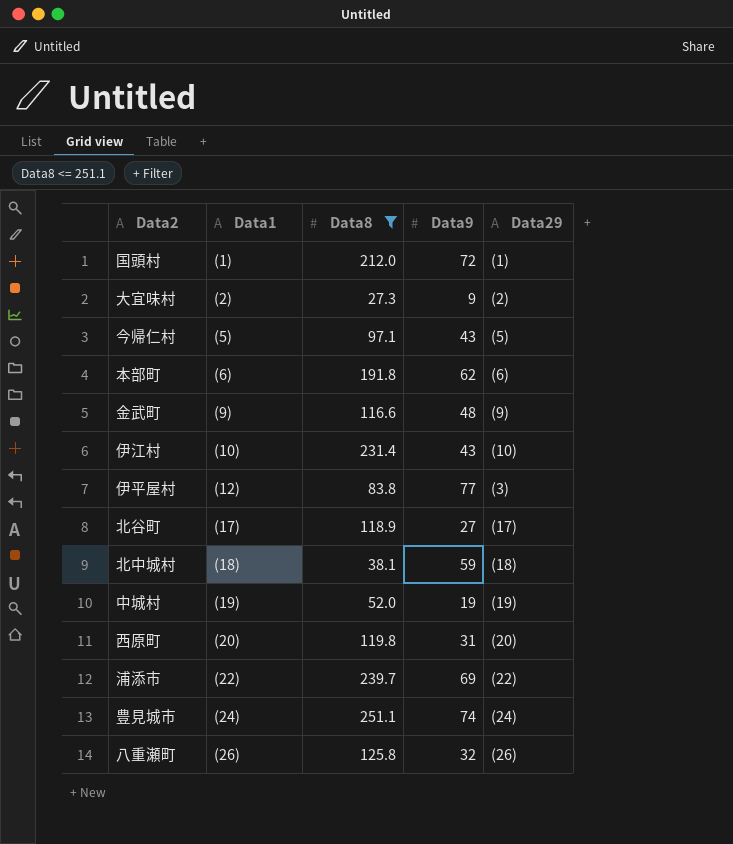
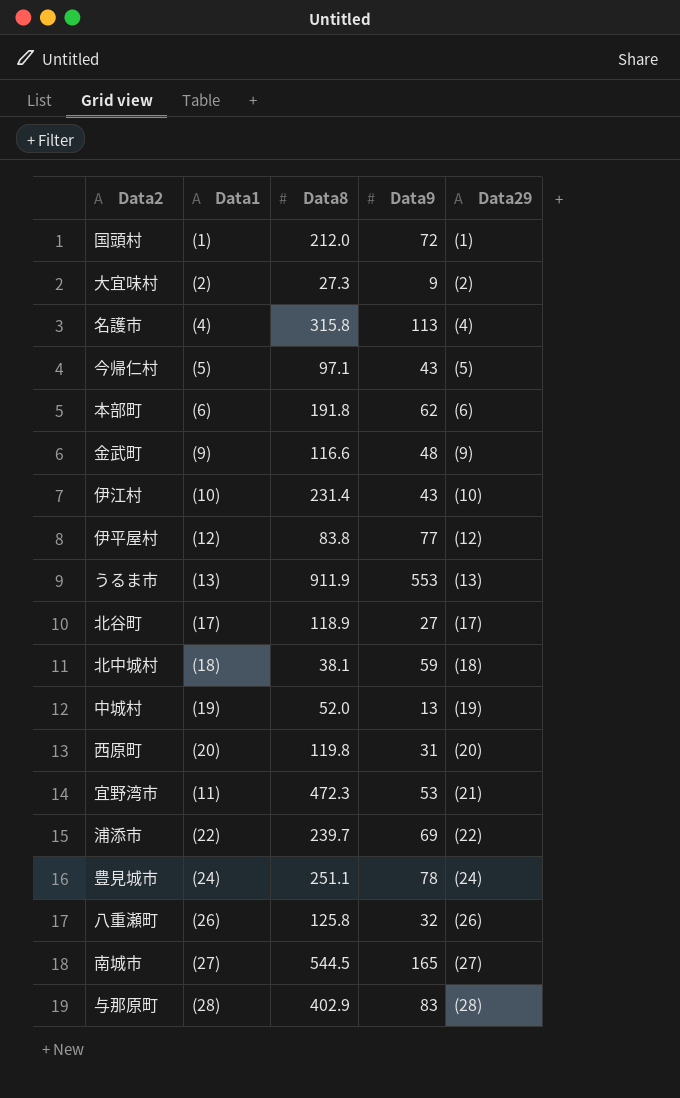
filter: Data8 <= 251.1 -> none
伊平屋村 | Data29: (3) -> (12)
中城村 | Data9: 19 -> 13
豊見城市 | Data9: 74 -> 78

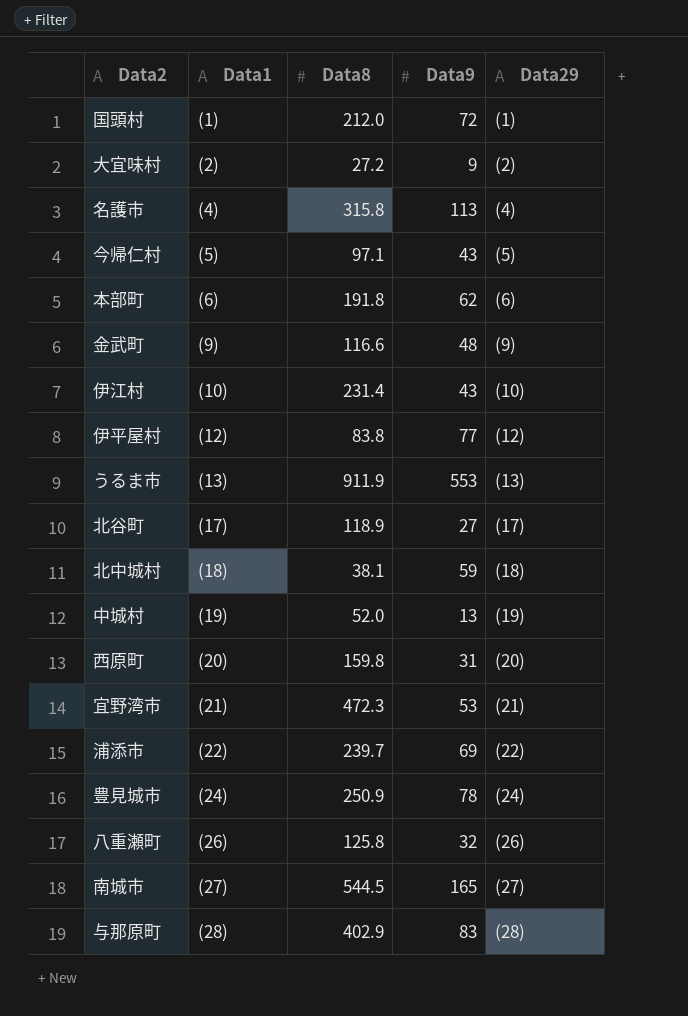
大宜味村 | Data8: 27.3 -> 27.2
西原町 | Data8: 119.8 -> 159.8
宜野湾市 | Data1: (11) -> (21)
豊見城市 | Data8: 251.1 -> 250.9

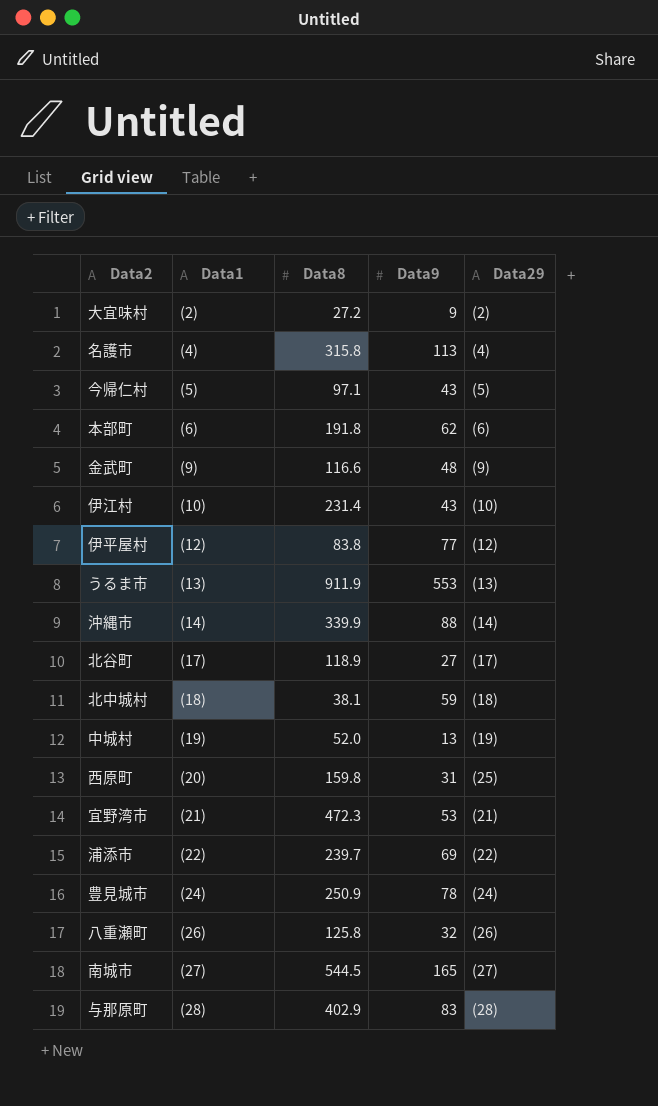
row 国頭村: (1) | 212.0 | 72 | (1) -> none
row 沖縄市: none -> (14) | 339.9 | 88 | (14)
西原町 | Data29: (20) -> (25)

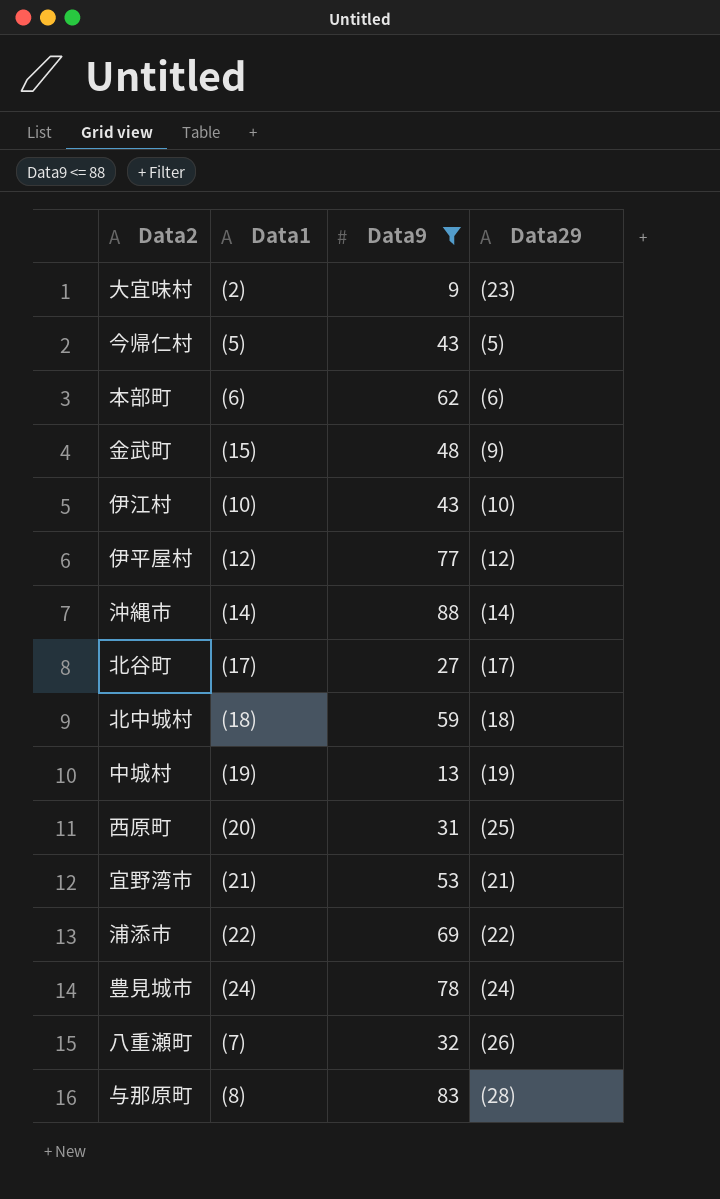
filter: none -> Data9 <= 88
column Data8 | position: 3 -> none
大宜味村 | Data29: (2) -> (23)
金武町 | Data1: (9) -> (15)
八重瀬町 | Data1: (26) -> (7)
与那原町 | Data1: (28) -> (8)

